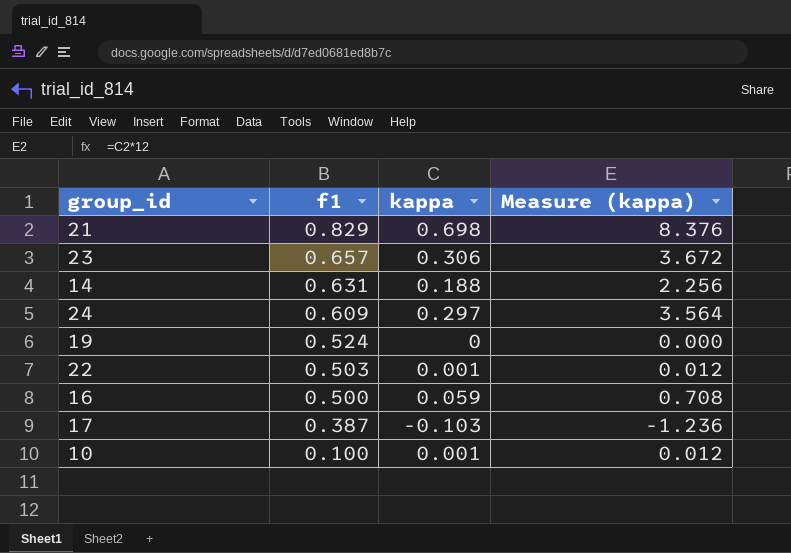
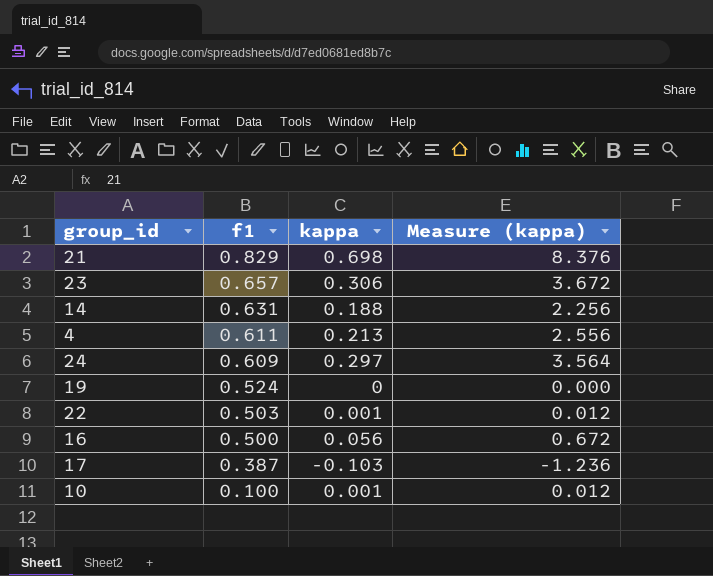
row 4: none -> 0.611 | 0.213 | 2.556
16 | kappa: 0.059 -> 0.056
16 | Measure (kappa): 0.708 -> 0.672

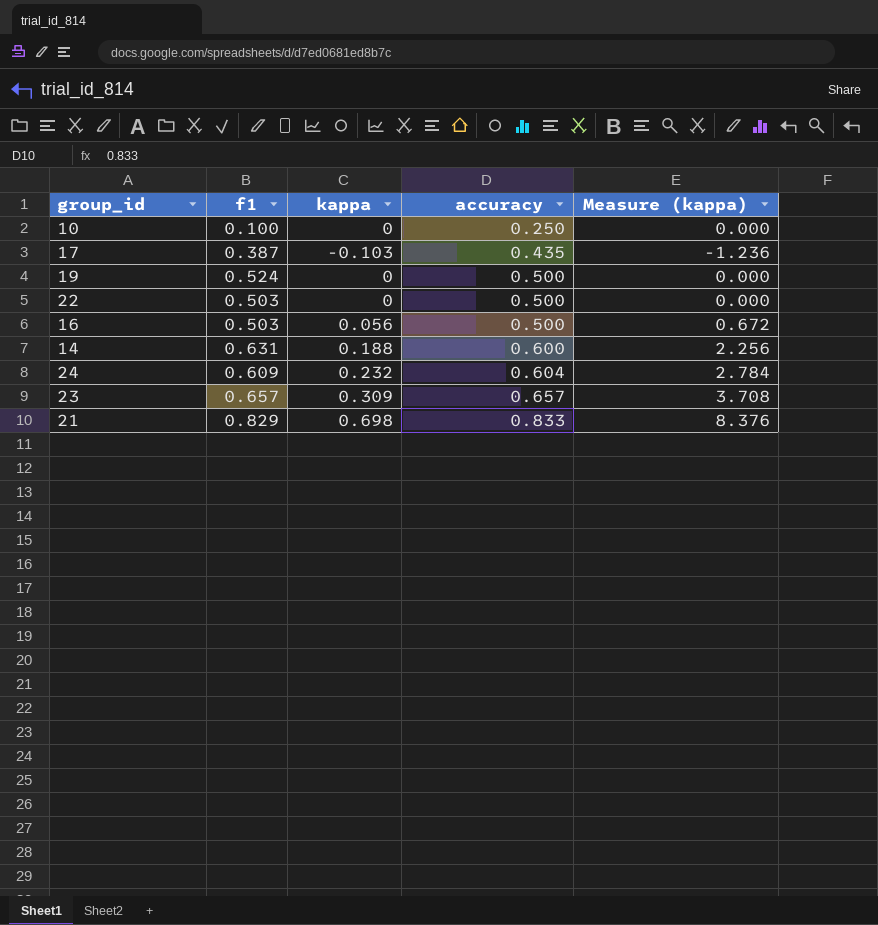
row order: f1 descending -> accuracy ascending
column accuracy | position: none -> 4
row 4: 0.611 | 0.213 | 2.556 -> none
10 | kappa: 0.001 -> 0
10 | Measure (kappa): 0.012 -> 0.000
22 | kappa: 0.001 -> 0
22 | Measure (kappa): 0.012 -> 0.000
16 | f1: 0.500 -> 0.503
24 | kappa: 0.297 -> 0.232
24 | Measure (kappa): 3.564 -> 2.784
23 | kappa: 0.306 -> 0.309
23 | Measure (kappa): 3.672 -> 3.708

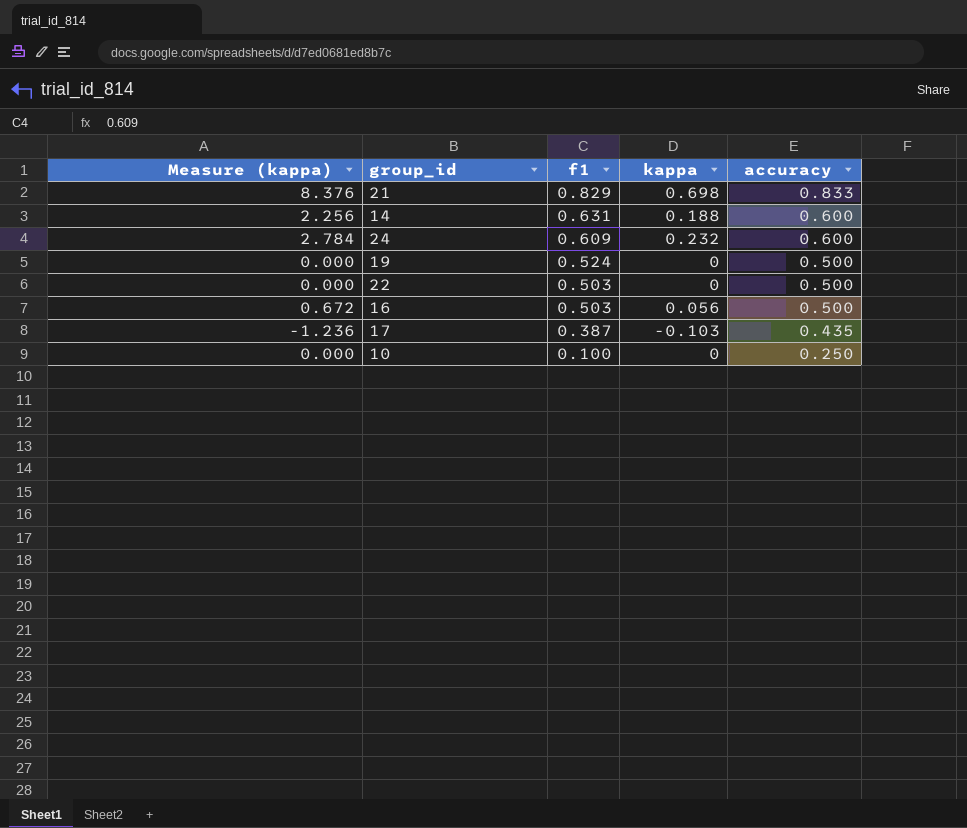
row order: accuracy ascending -> f1 descending
column Measure (kappa) | position: 5 -> 1
row 23: 0.657 | 0.309 | 0.657 | 3.708 -> none
24 | accuracy: 0.604 -> 0.600

